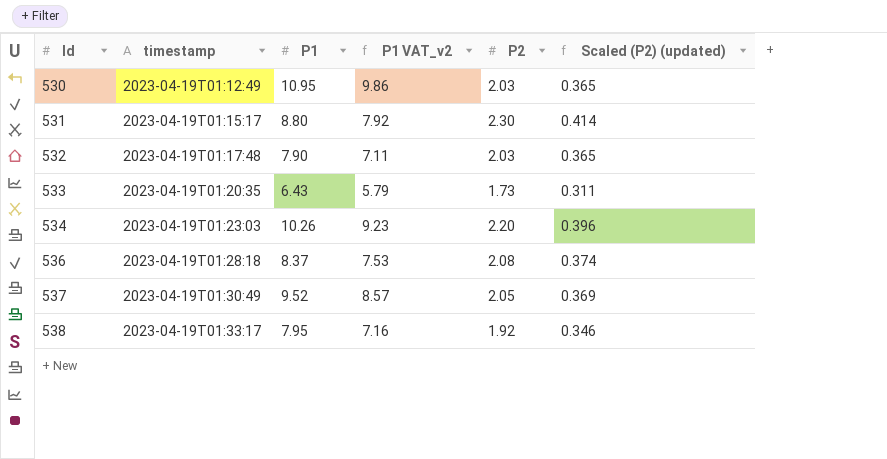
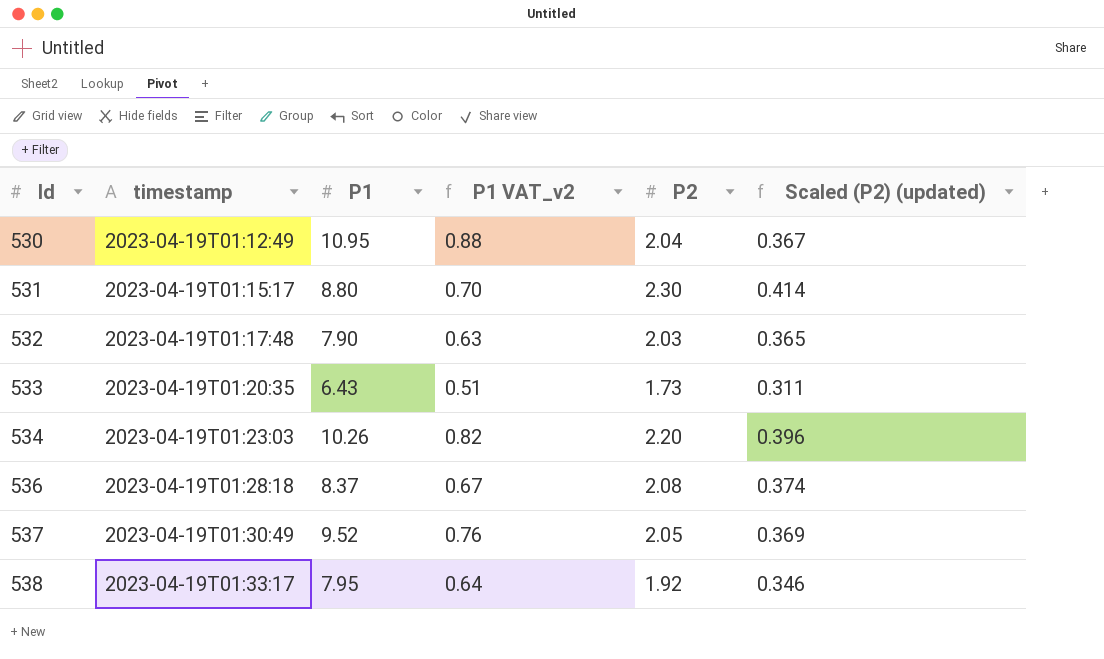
column P1 VAT_v2 | formula: [P1] * 0.9 -> [P1] * 0.08
530 | P2: 2.03 -> 2.04
530 | Scaled (P2) (updated): 0.365 -> 0.367

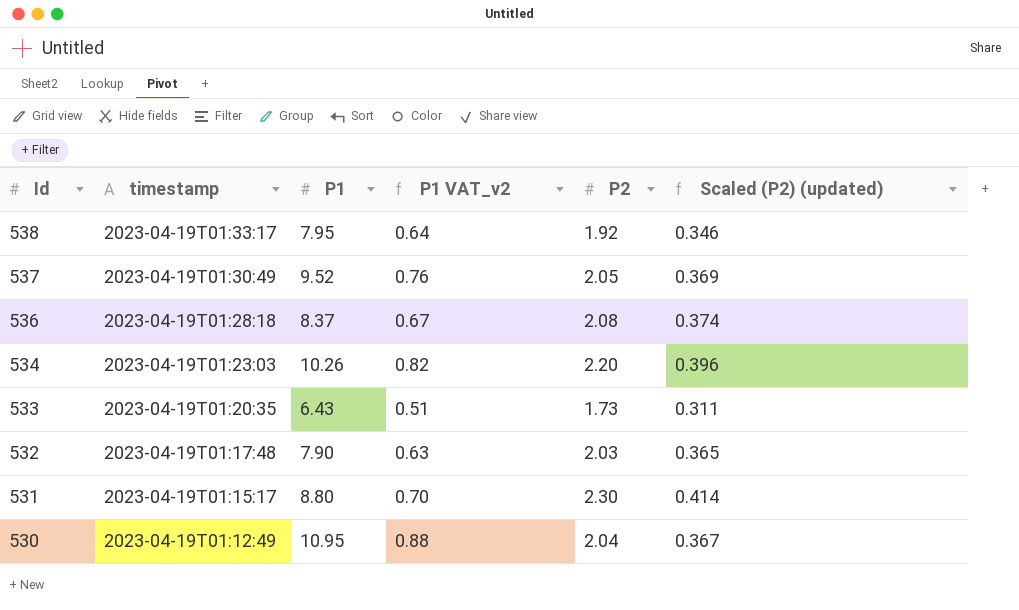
row order: Id ascending -> Id descending

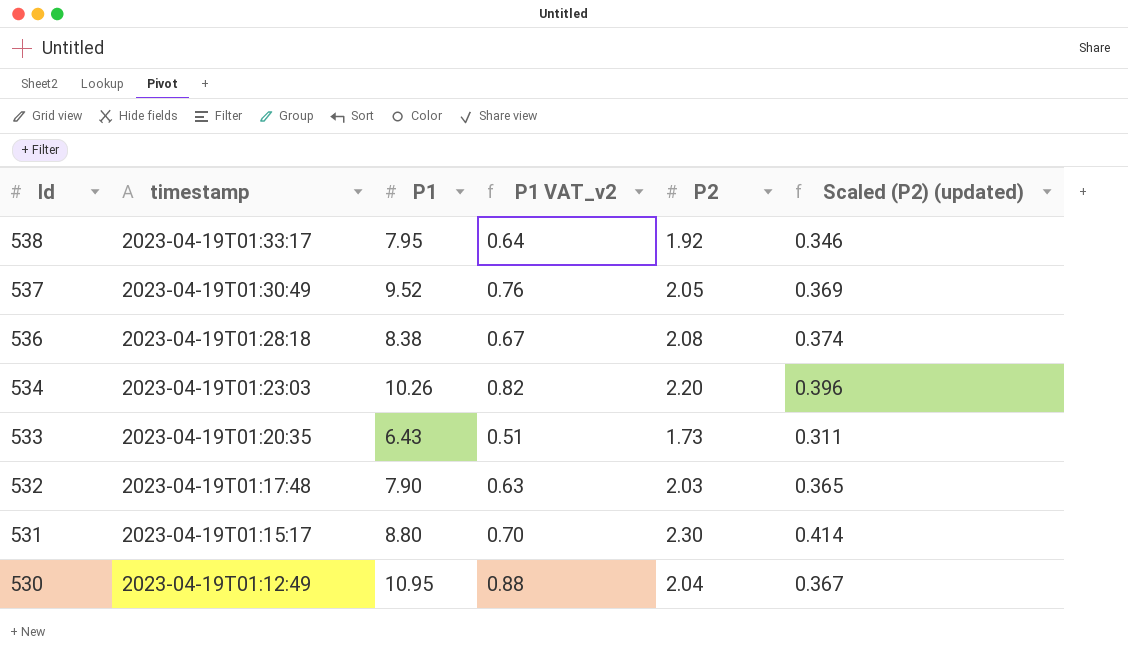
536 | P1: 8.37 -> 8.38

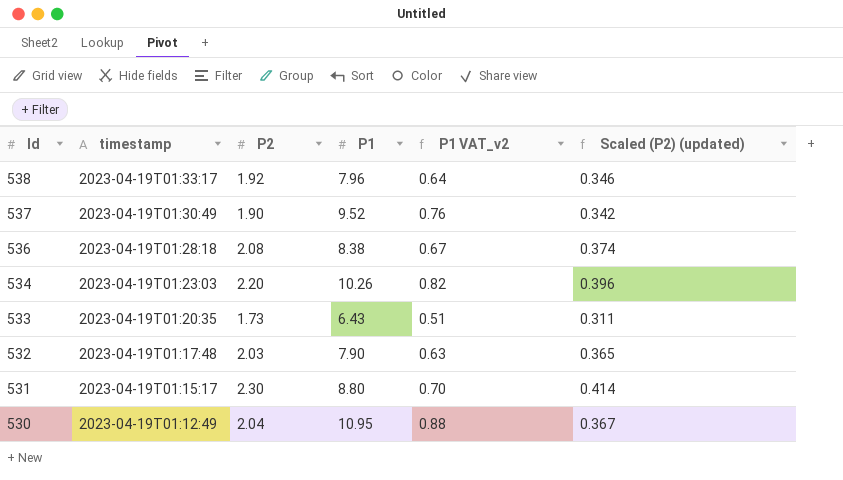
column P2 | position: 5 -> 3
538 | P1: 7.95 -> 7.96
537 | P2: 2.05 -> 1.90
537 | Scaled (P2) (updated): 0.369 -> 0.342

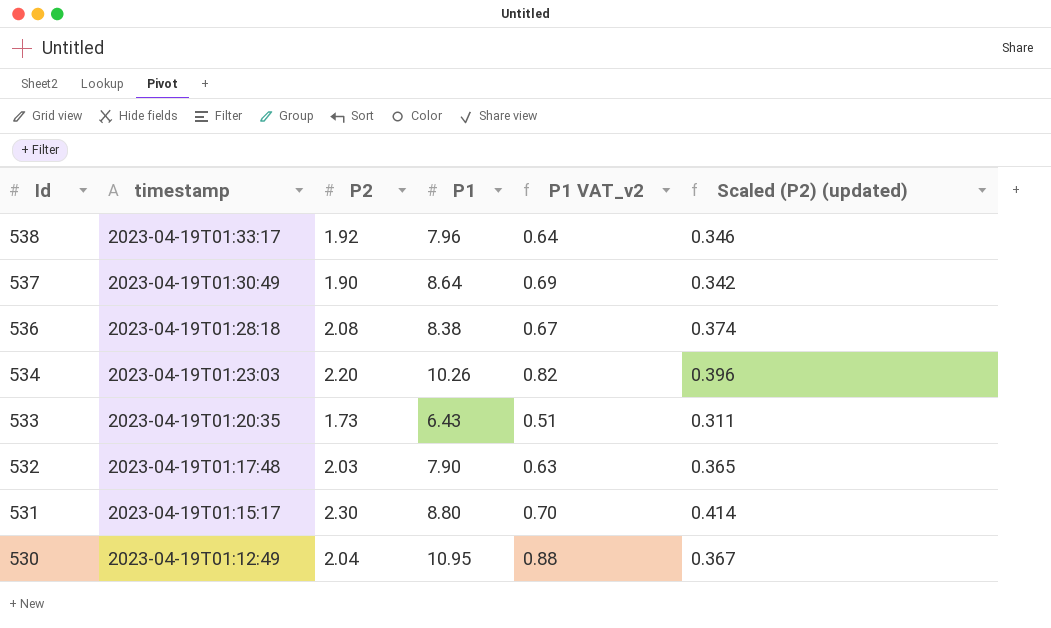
537 | P1: 9.52 -> 8.64
537 | P1 VAT_v2: 0.76 -> 0.69

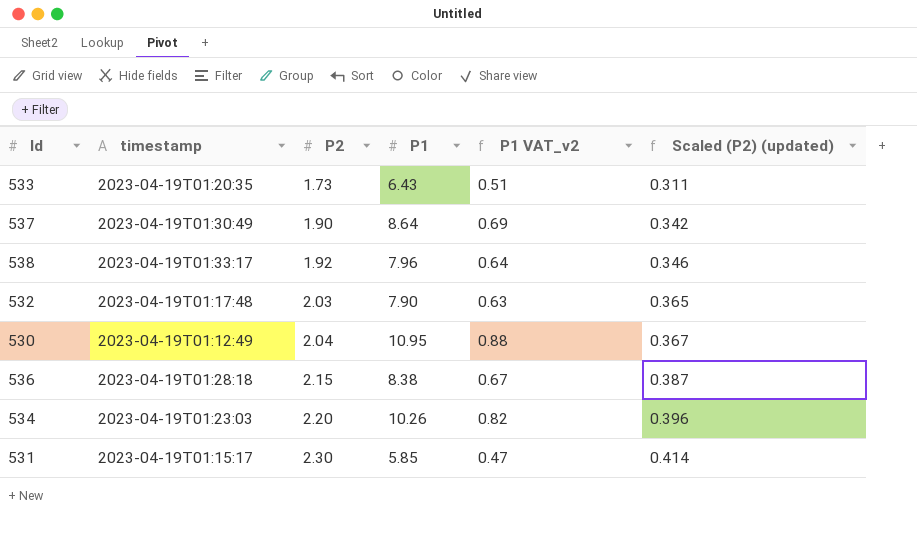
row order: Id descending -> P2 ascending
536 | P2: 2.08 -> 2.15
536 | Scaled (P2) (updated): 0.374 -> 0.387
531 | P1: 8.80 -> 5.85
531 | P1 VAT_v2: 0.70 -> 0.47

